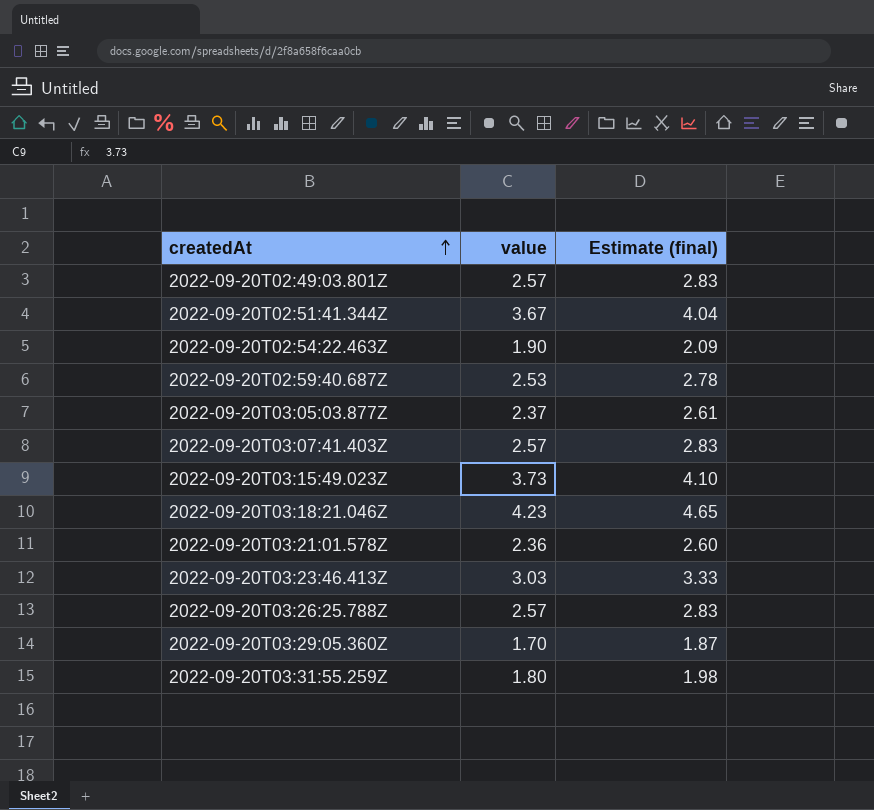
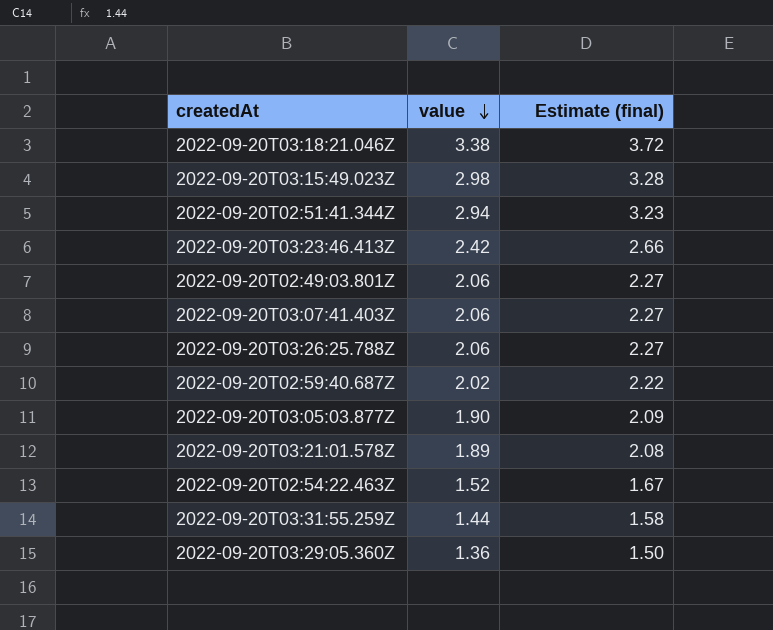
row order: createdAt ascending -> value descending
2022-09-20T03:18:21.046Z | value: 4.23 -> 3.38
2022-09-20T03:18:21.046Z | Estimate (final): 4.65 -> 3.72
2022-09-20T03:15:49.023Z | value: 3.73 -> 2.98
2022-09-20T03:15:49.023Z | Estimate (final): 4.10 -> 3.28
2022-09-20T02:51:41.344Z | value: 3.67 -> 2.94
2022-09-20T02:51:41.344Z | Estimate (final): 4.04 -> 3.23
2022-09-20T03:23:46.413Z | value: 3.03 -> 2.42
2022-09-20T03:23:46.413Z | Estimate (final): 3.33 -> 2.66
2022-09-20T02:49:03.801Z | value: 2.57 -> 2.06
2022-09-20T02:49:03.801Z | Estimate (final): 2.83 -> 2.27
2022-09-20T03:07:41.403Z | value: 2.57 -> 2.06
2022-09-20T03:07:41.403Z | Estimate (final): 2.83 -> 2.27
2022-09-20T03:26:25.788Z | value: 2.57 -> 2.06
2022-09-20T03:26:25.788Z | Estimate (final): 2.83 -> 2.27
2022-09-20T02:59:40.687Z | value: 2.53 -> 2.02
2022-09-20T02:59:40.687Z | Estimate (final): 2.78 -> 2.22
2022-09-20T03:05:03.877Z | value: 2.37 -> 1.90
2022-09-20T03:05:03.877Z | Estimate (final): 2.61 -> 2.09
2022-09-20T03:21:01.578Z | value: 2.36 -> 1.89
2022-09-20T03:21:01.578Z | Estimate (final): 2.60 -> 2.08
2022-09-20T02:54:22.463Z | value: 1.90 -> 1.52
2022-09-20T02:54:22.463Z | Estimate (final): 2.09 -> 1.67
2022-09-20T03:31:55.259Z | value: 1.80 -> 1.44
2022-09-20T03:31:55.259Z | Estimate (final): 1.98 -> 1.58
2022-09-20T03:29:05.360Z | value: 1.70 -> 1.36
2022-09-20T03:29:05.360Z | Estimate (final): 1.87 -> 1.50

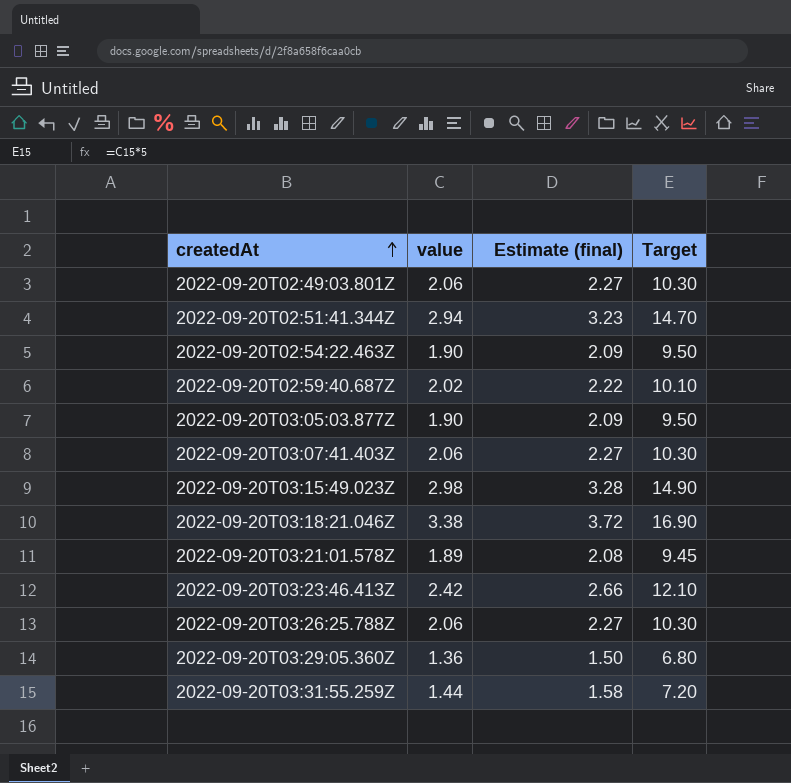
row order: value descending -> createdAt ascending
column Target | formula: none -> [value] * 5
2022-09-20T02:54:22.463Z | value: 1.52 -> 1.90
2022-09-20T02:54:22.463Z | Estimate (final): 1.67 -> 2.09

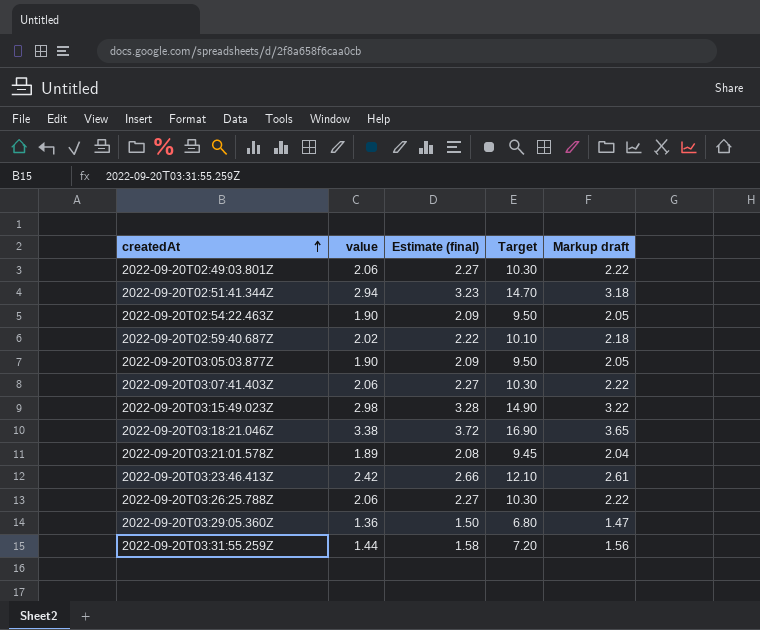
column Markup draft | formula: none -> [value] * 1.08

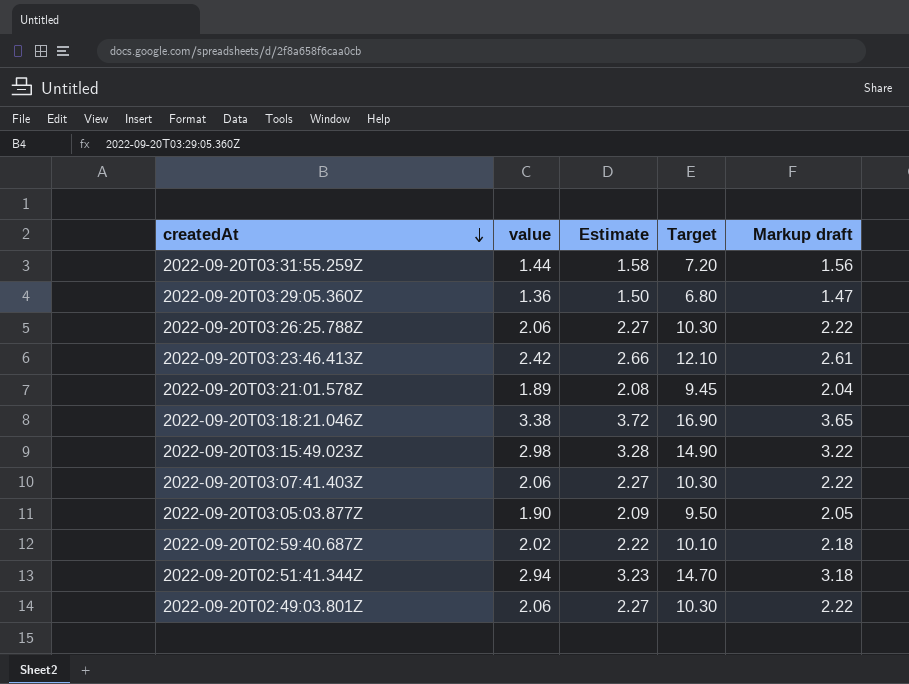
row order: createdAt ascending -> createdAt descending
column name: Estimate (final) -> Estimate
row 2022-09-20T02:54:22.463Z: 1.90 | 2.09 | 9.50 | 2.05 -> none

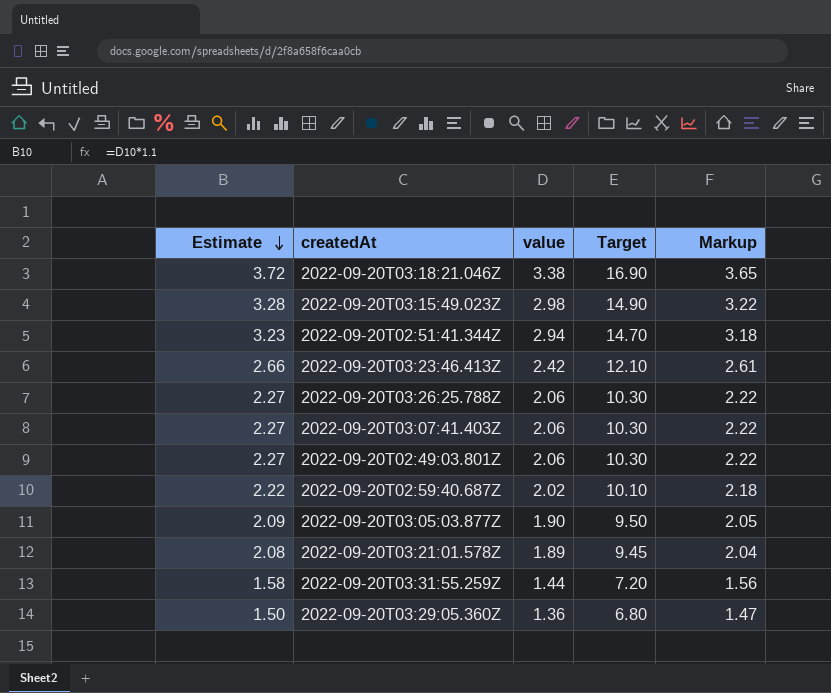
row order: createdAt descending -> Estimate descending
column Estimate | position: 3 -> 1
column name: Markup draft -> Markup

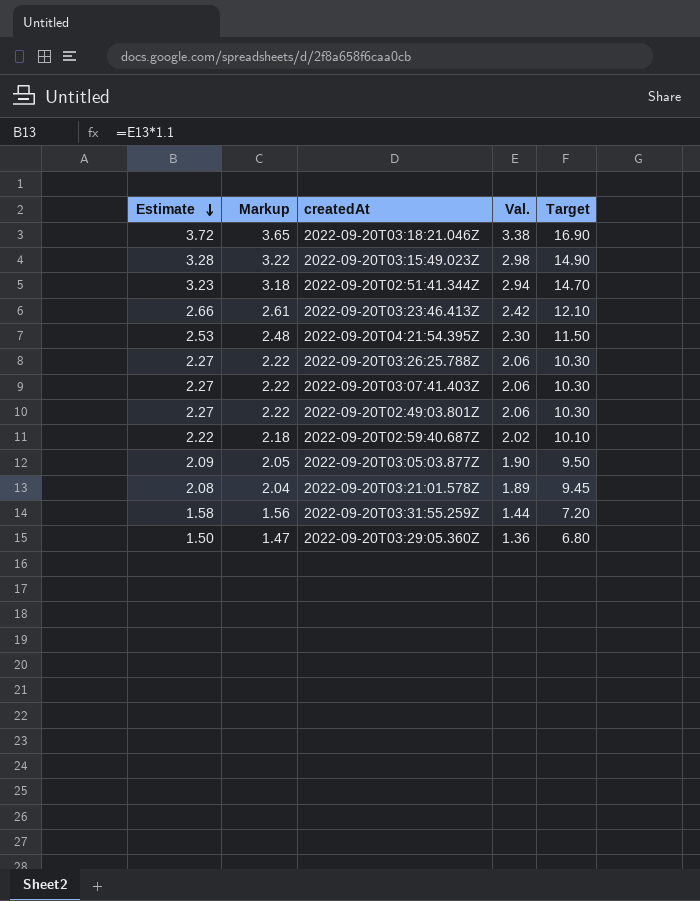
column Markup | position: 5 -> 2
column name: value -> Val.
row 2022-09-20T04:21:54.395Z: none -> 2.53 | 2.48 | 2.30 | 11.50

